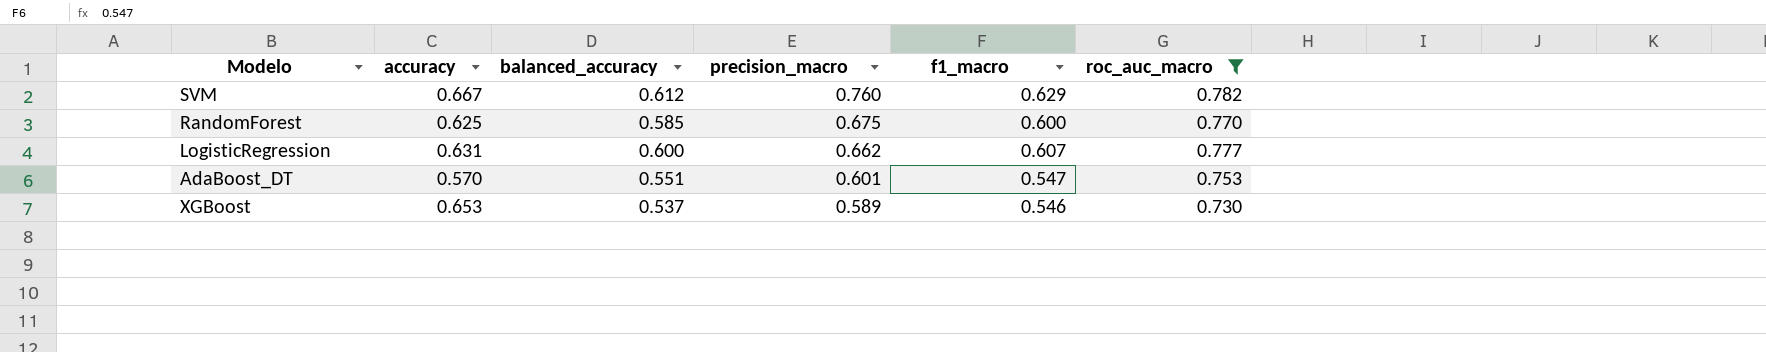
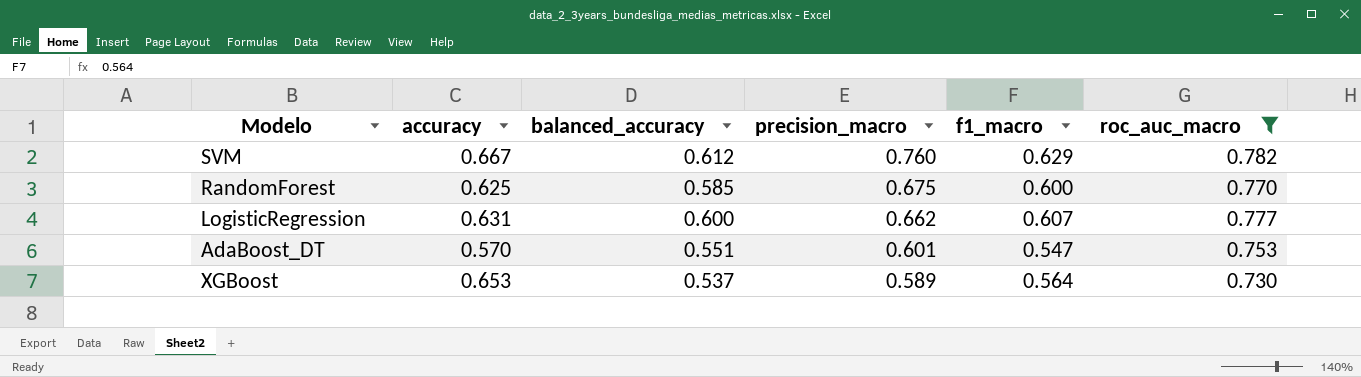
XGBoost | f1_macro: 0.546 -> 0.564

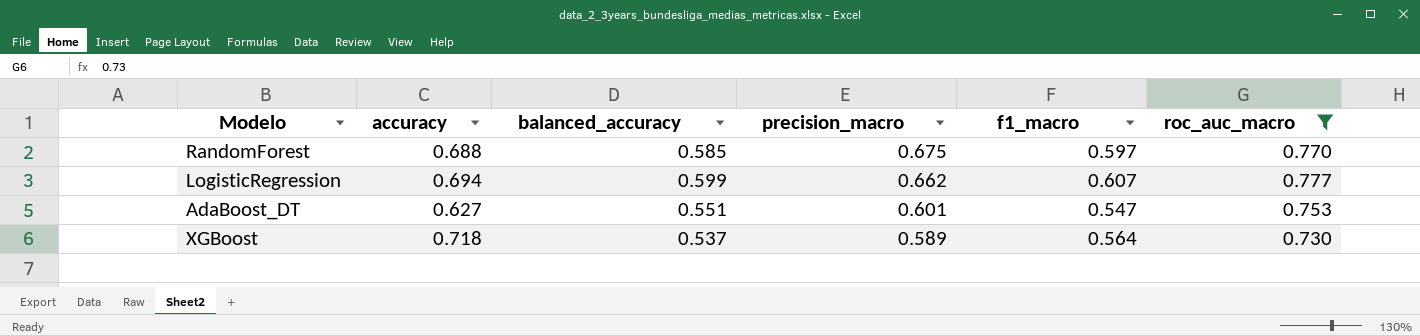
row SVM: 0.667 | 0.612 | 0.760 | 0.629 | 0.782 -> none
RandomForest | accuracy: 0.625 -> 0.688
RandomForest | f1_macro: 0.600 -> 0.597
LogisticRegression | accuracy: 0.631 -> 0.694
LogisticRegression | balanced_accuracy: 0.600 -> 0.599
AdaBoost_DT | accuracy: 0.570 -> 0.627
XGBoost | accuracy: 0.653 -> 0.718

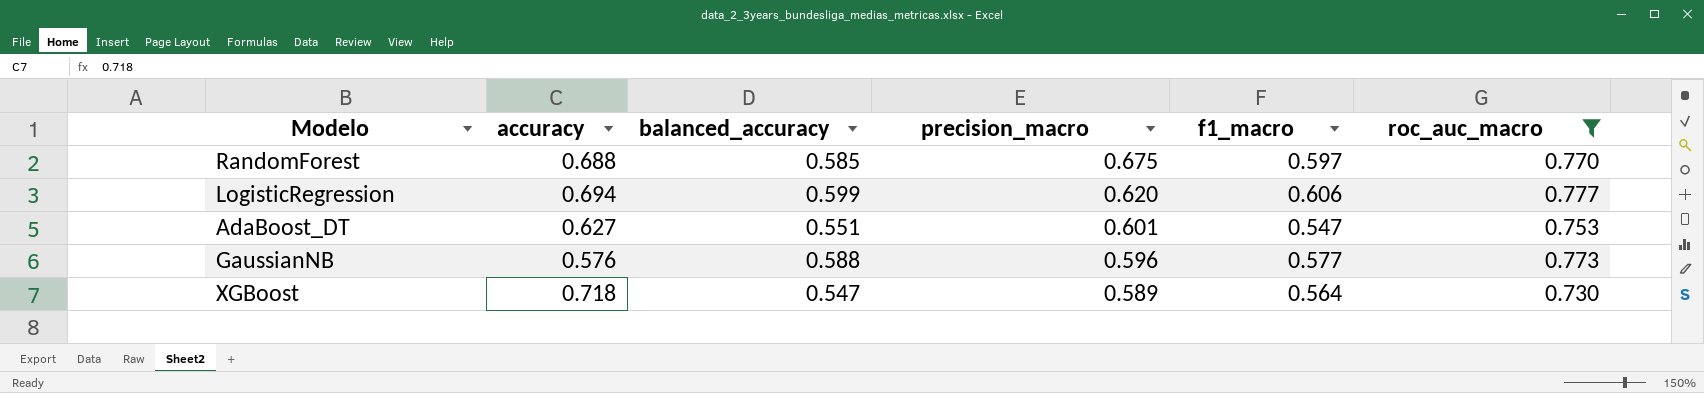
LogisticRegression | precision_macro: 0.662 -> 0.620
LogisticRegression | f1_macro: 0.607 -> 0.606
row GaussianNB: none -> 0.576 | 0.588 | 0.596 | 0.577 | 0.773
XGBoost | balanced_accuracy: 0.537 -> 0.547

